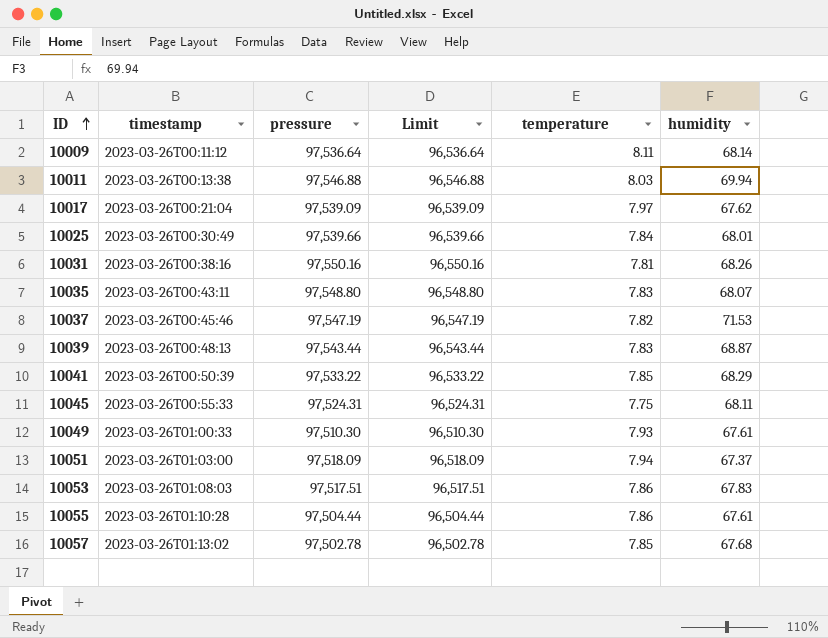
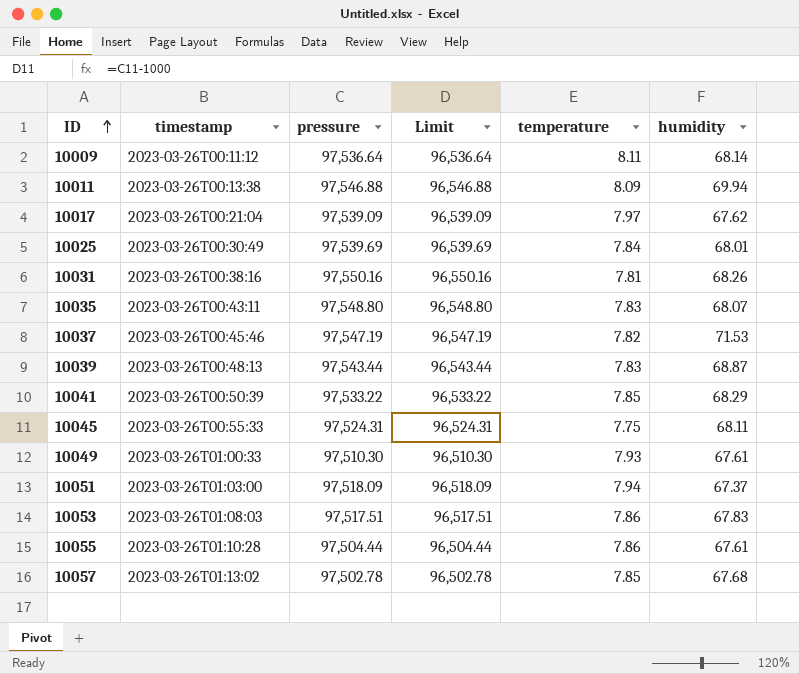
10011 | temperature: 8.03 -> 8.09
10025 | pressure: 97,539.66 -> 97,539.69
10025 | Limit: 96,539.66 -> 96,539.69

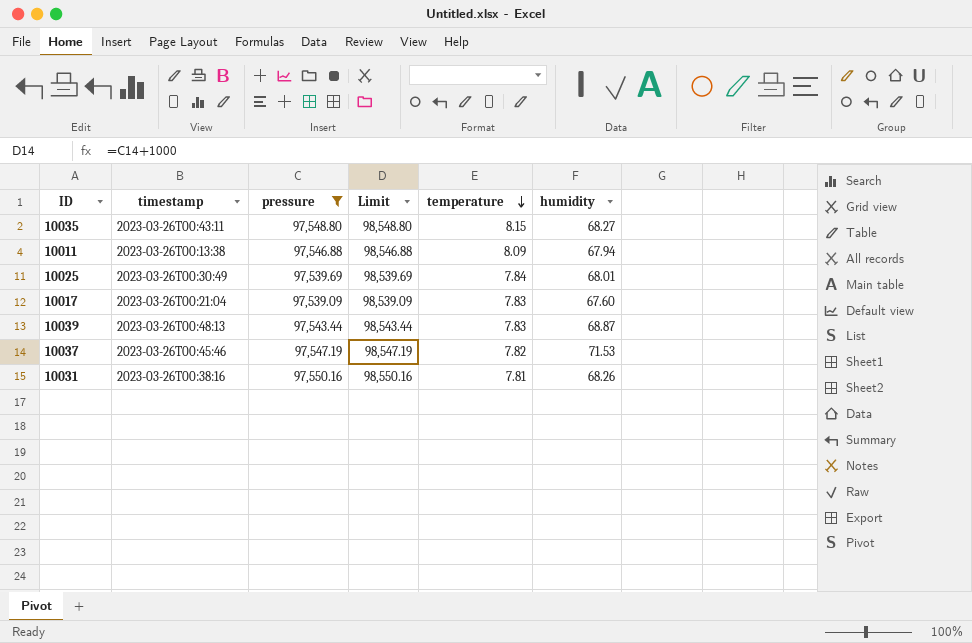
filter: none -> pressure >= 97,539.09
row order: ID ascending -> temperature descending
column Limit | formula: [pressure] - 1000 -> [pressure] + 1000
10035 | temperature: 7.83 -> 8.15
10035 | humidity: 68.07 -> 68.27
10011 | humidity: 69.94 -> 67.94
10017 | temperature: 7.97 -> 7.83
10017 | humidity: 67.62 -> 67.60

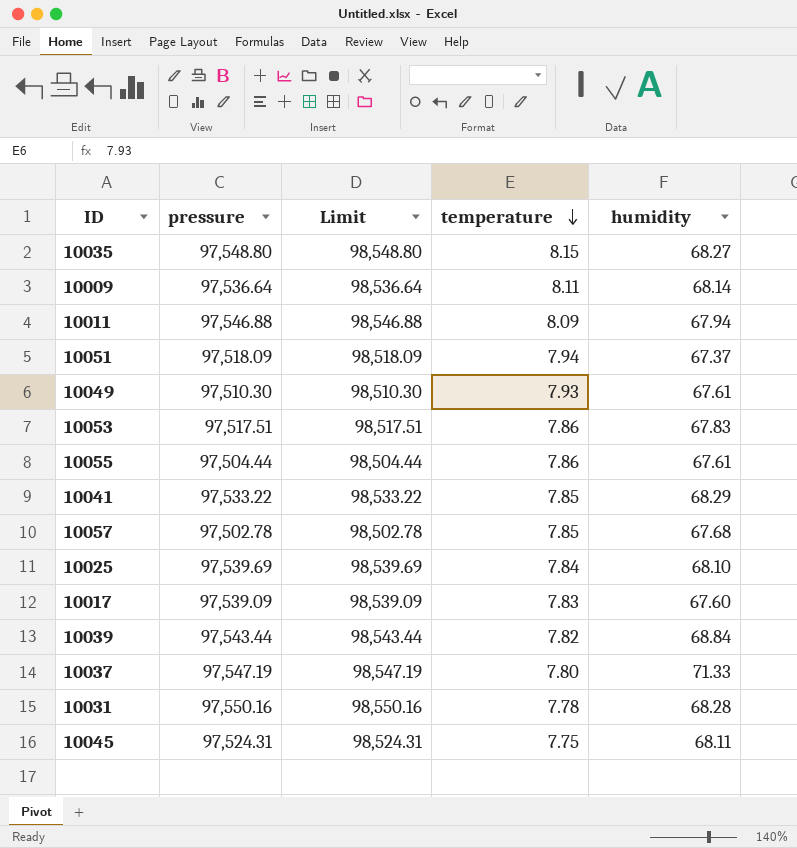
filter: pressure >= 97,539.09 -> none
column timestamp | position: 2 -> none
10025 | humidity: 68.01 -> 68.10
10039 | temperature: 7.83 -> 7.82
10039 | humidity: 68.87 -> 68.84
10037 | temperature: 7.82 -> 7.80
10037 | humidity: 71.53 -> 71.33
10031 | temperature: 7.81 -> 7.78
10031 | humidity: 68.26 -> 68.28

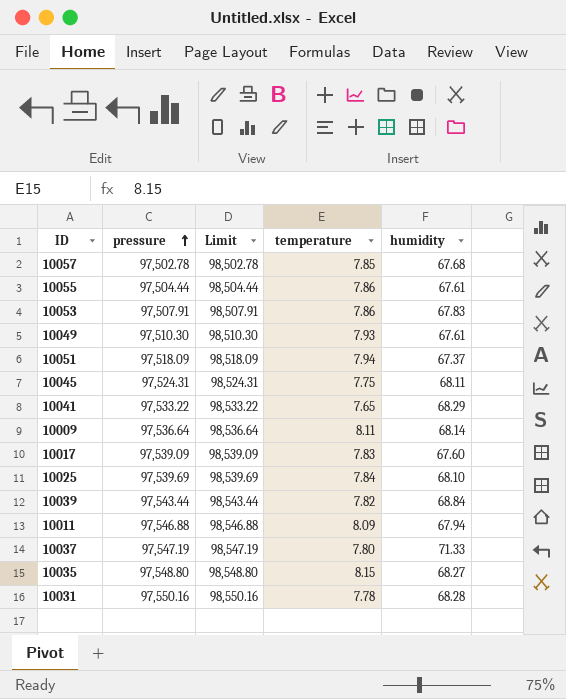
row order: temperature descending -> pressure ascending
10053 | pressure: 97,517.51 -> 97,507.91
10053 | Limit: 98,517.51 -> 98,507.91
10041 | temperature: 7.85 -> 7.65

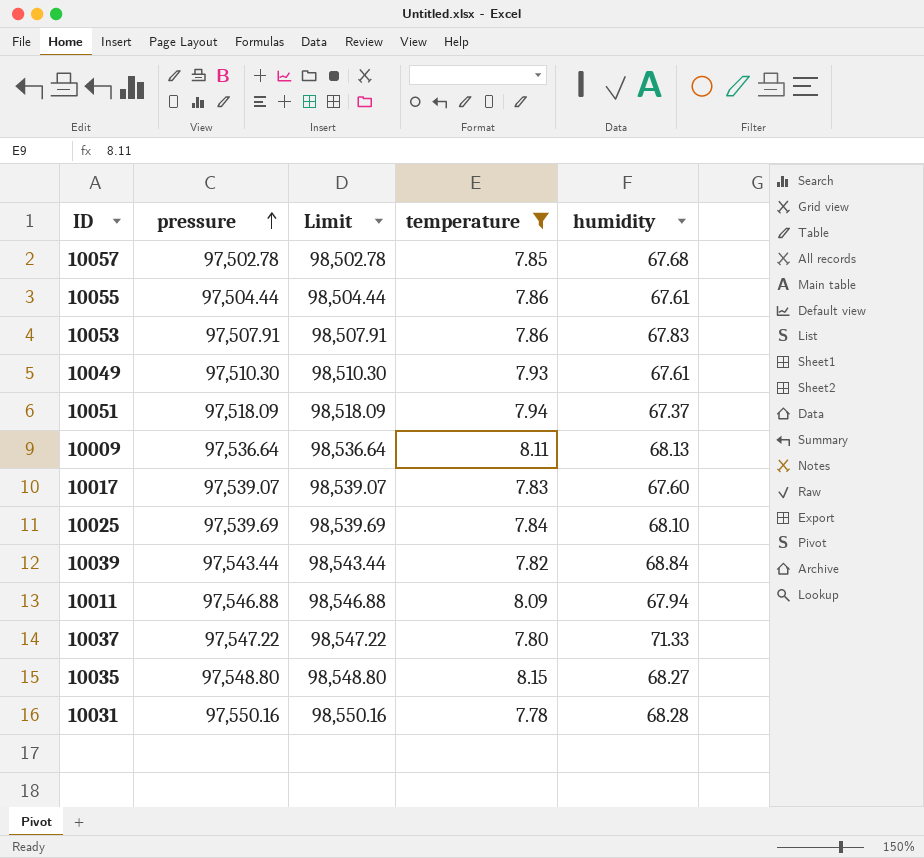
filter: none -> temperature >= 7.78
10009 | humidity: 68.14 -> 68.13
10017 | pressure: 97,539.09 -> 97,539.07
10017 | Limit: 98,539.09 -> 98,539.07
10037 | pressure: 97,547.19 -> 97,547.22
10037 | Limit: 98,547.19 -> 98,547.22

